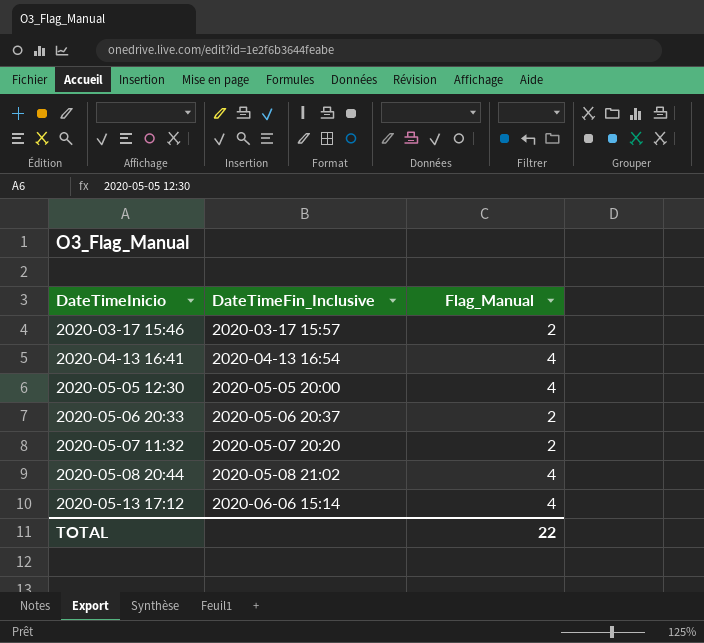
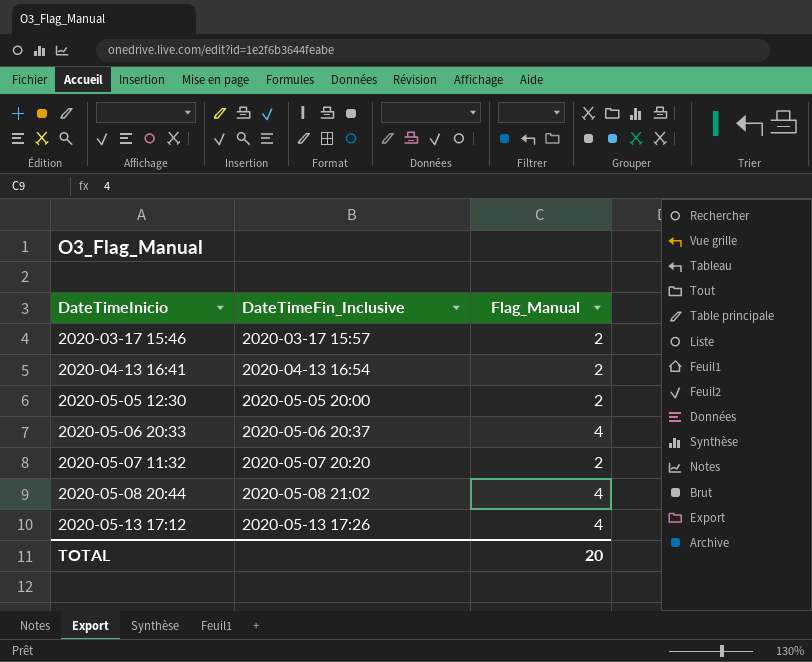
2020-04-13 16:41 | Flag_Manual: 4 -> 2
2020-05-05 12:30 | Flag_Manual: 4 -> 2
2020-05-06 20:33 | Flag_Manual: 2 -> 4
2020-05-13 17:12 | DateTimeFin_Inclusive: 2020-06-06 15:14 -> 2020-05-13 17:26
TOTAL | Flag_Manual: 22 -> 20

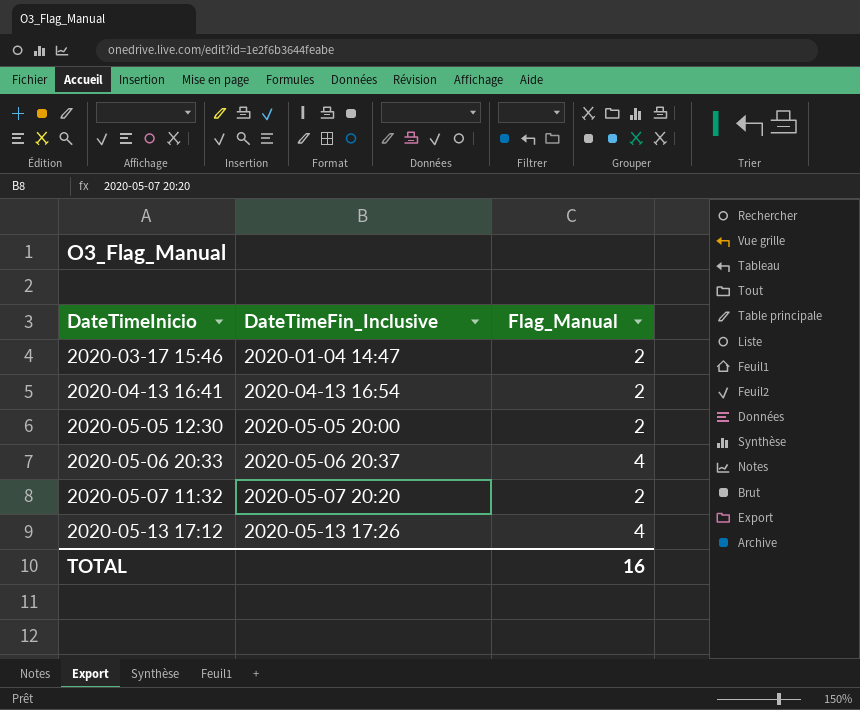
row 2020-05-08 20:44: 2020-05-08 21:02 | 4 -> none
2020-03-17 15:46 | DateTimeFin_Inclusive: 2020-03-17 15:57 -> 2020-01-04 14:47
TOTAL | Flag_Manual: 20 -> 16

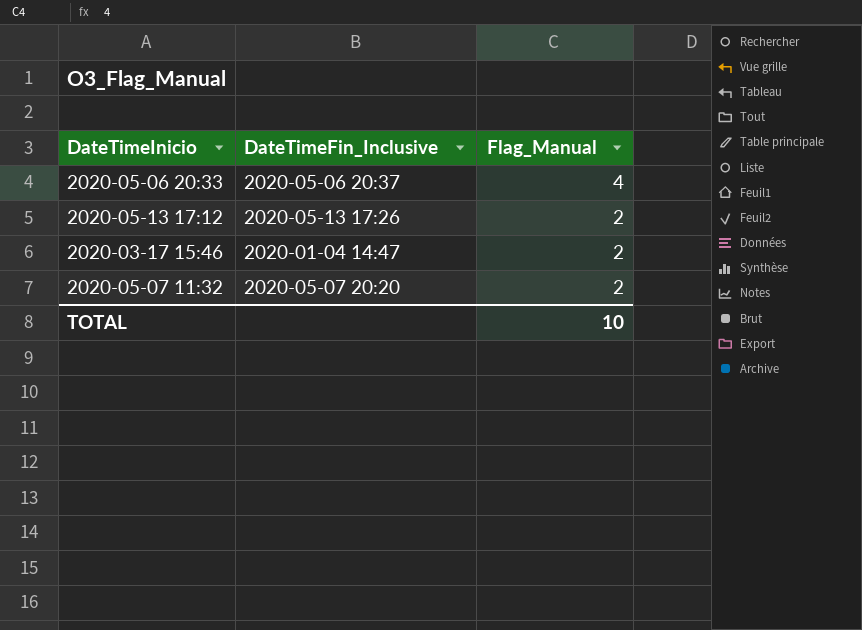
row order: DateTimeInicio ascending -> Flag_Manual descending
row 2020-04-13 16:41: 2020-04-13 16:54 | 2 -> none
row 2020-05-05 12:30: 2020-05-05 20:00 | 2 -> none
2020-05-13 17:12 | Flag_Manual: 4 -> 2
TOTAL | Flag_Manual: 16 -> 10

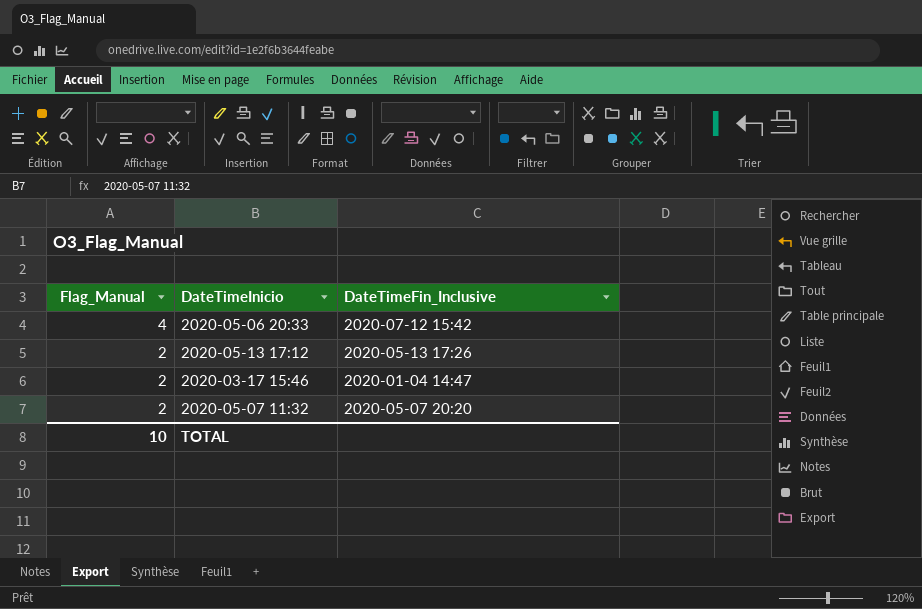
column Flag_Manual | position: 3 -> 1
2020-05-06 20:33 | DateTimeFin_Inclusive: 2020-05-06 20:37 -> 2020-07-12 15:42

